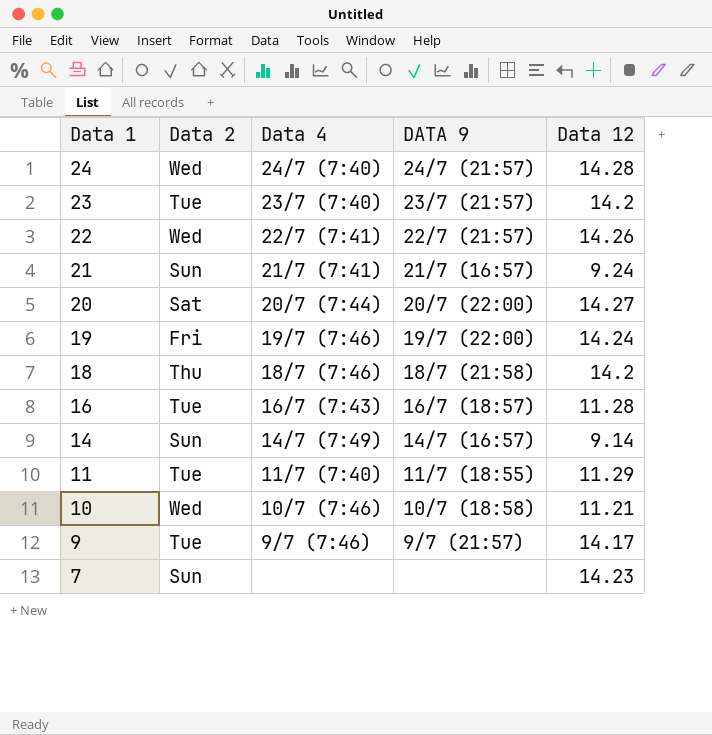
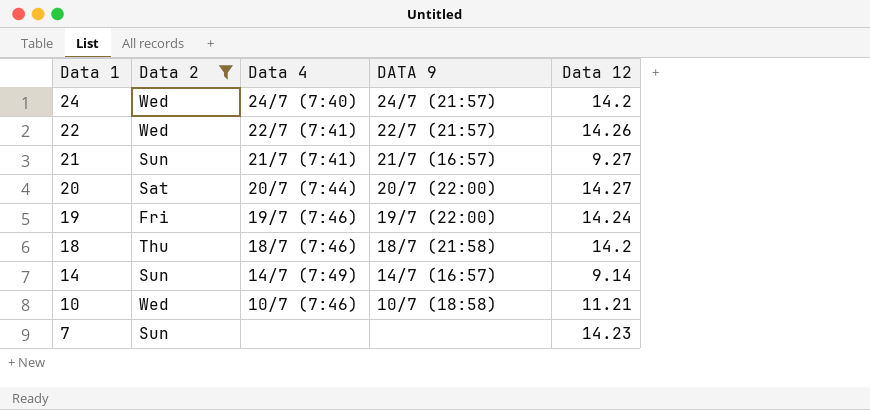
filter: none -> Data 2 != Tue
24 | Data 12: 14.28 -> 14.2
21 | Data 12: 9.24 -> 9.27

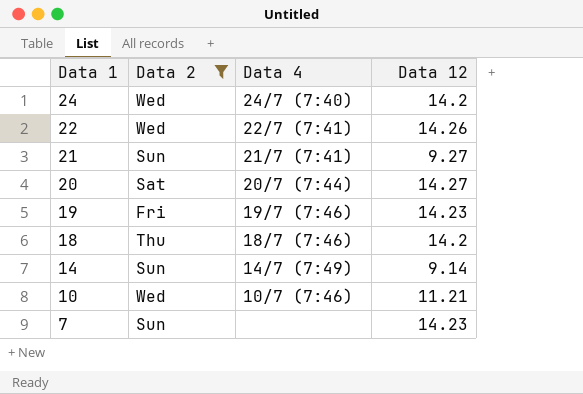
column DATA 9 | position: 4 -> none
19 | Data 12: 14.24 -> 14.23

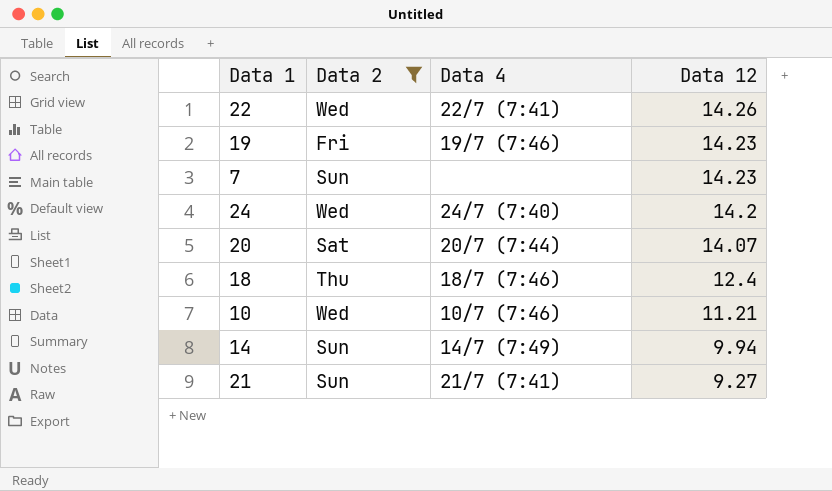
row order: Data 1 descending -> Data 12 descending
20 | Data 12: 14.27 -> 14.07
18 | Data 12: 14.2 -> 12.4
14 | Data 12: 9.14 -> 9.94

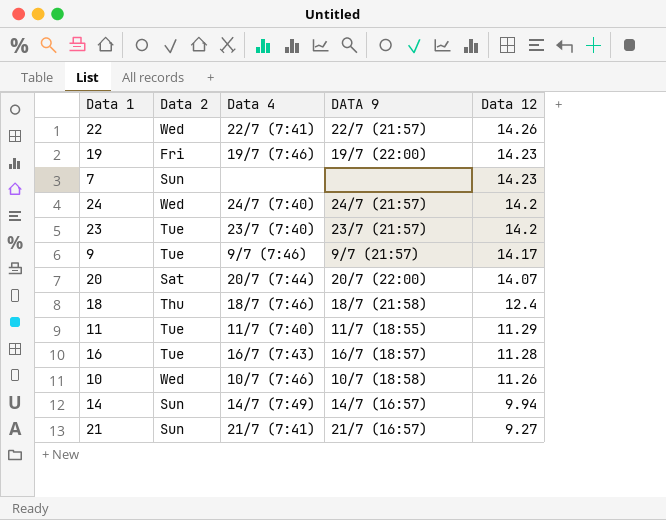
filter: Data 2 != Tue -> none
column DATA 9 | position: none -> 4
10 | Data 12: 11.21 -> 11.26

